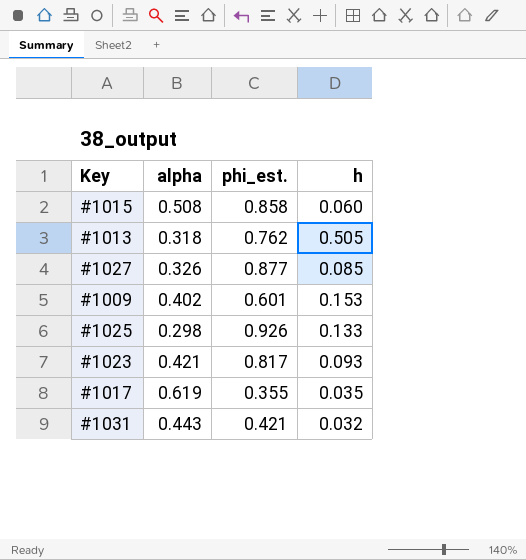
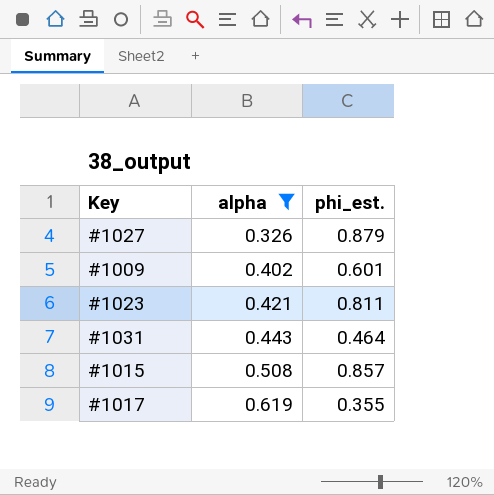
filter: none -> alpha >= 0.326
row order: none -> alpha ascending
column h | position: 4 -> none
#1027 | phi_est.: 0.877 -> 0.879
#1023 | phi_est.: 0.817 -> 0.811
#1031 | phi_est.: 0.421 -> 0.464
#1015 | phi_est.: 0.858 -> 0.857

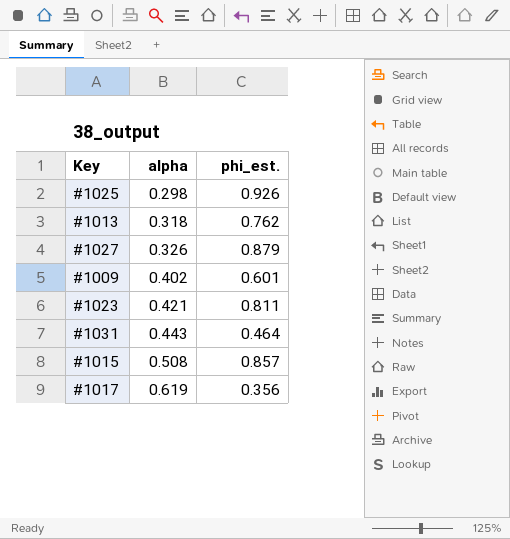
filter: alpha >= 0.326 -> none
#1017 | phi_est.: 0.355 -> 0.356

